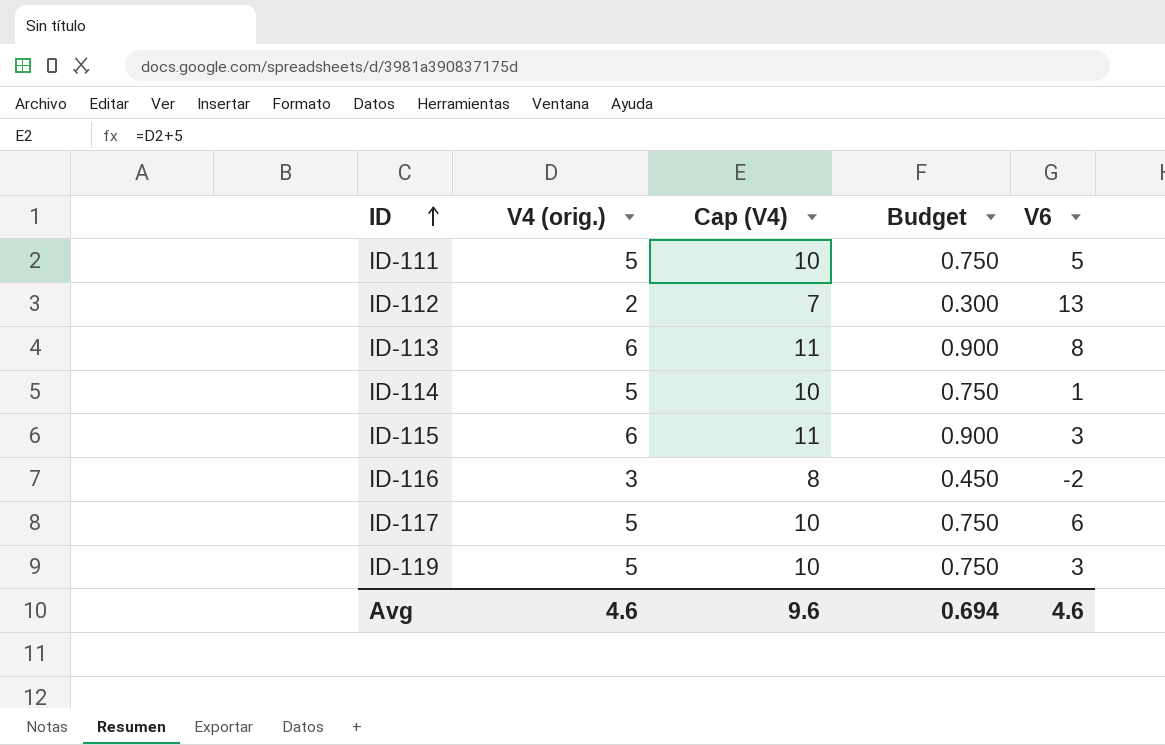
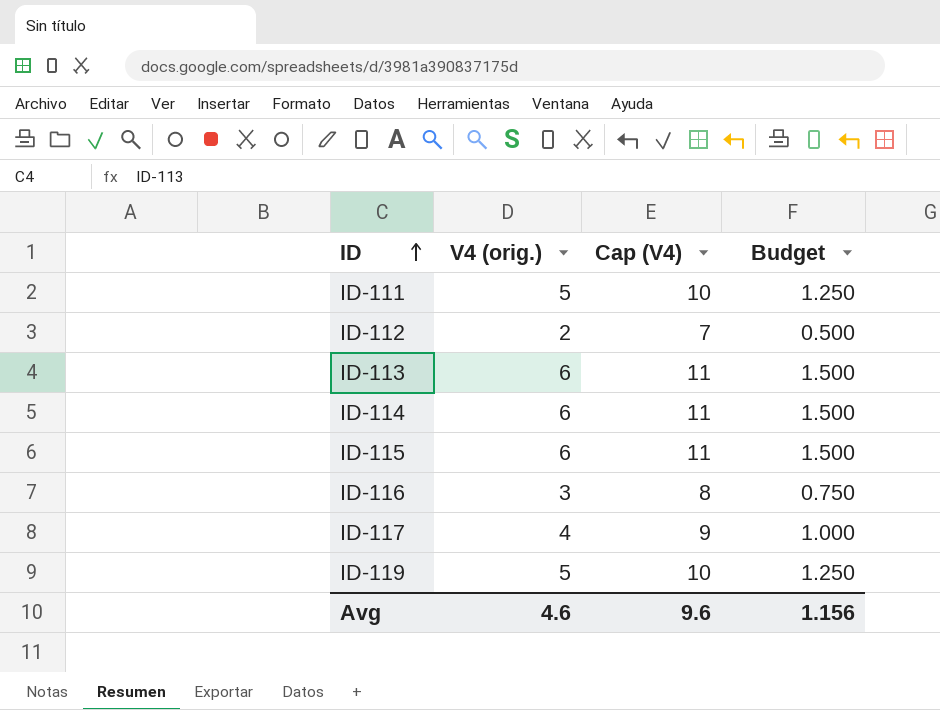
column V6 | position: 5 -> none
column Budget | formula: [V4 (orig.)] * 0.15 -> [V4 (orig.)] * 0.25
ID-114 | V4 (orig.): 5 -> 6
ID-114 | Cap (V4): 10 -> 11
ID-117 | V4 (orig.): 5 -> 4
ID-117 | Cap (V4): 10 -> 9
Avg | Budget: 0.694 -> 1.156

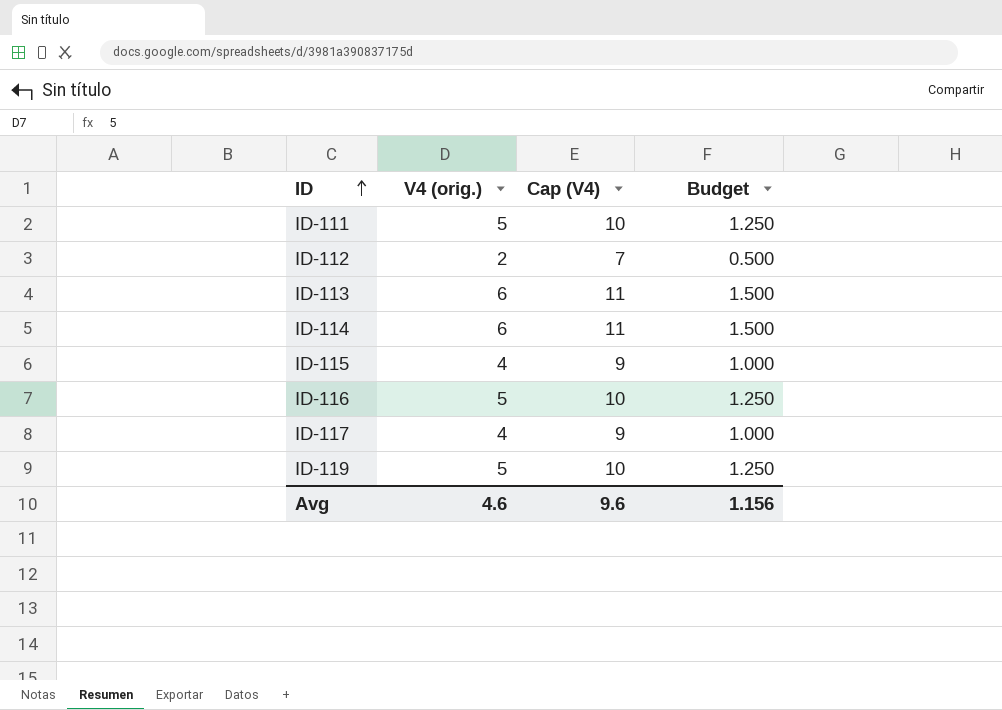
ID-115 | V4 (orig.): 6 -> 4
ID-115 | Cap (V4): 11 -> 9
ID-115 | Budget: 1.500 -> 1.000
ID-116 | V4 (orig.): 3 -> 5
ID-116 | Cap (V4): 8 -> 10
ID-116 | Budget: 0.750 -> 1.250

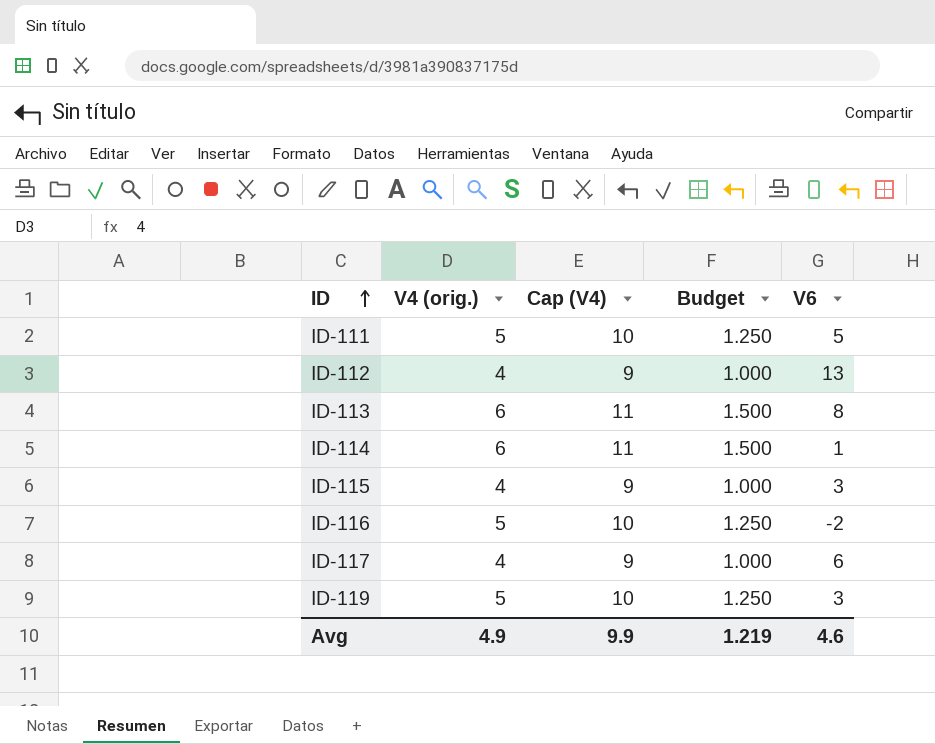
column V6 | position: none -> 5
ID-112 | V4 (orig.): 2 -> 4
ID-112 | Cap (V4): 7 -> 9
ID-112 | Budget: 0.500 -> 1.000
Avg | V4 (orig.): 4.6 -> 4.9
Avg | Cap (V4): 9.6 -> 9.9
Avg | Budget: 1.156 -> 1.219

